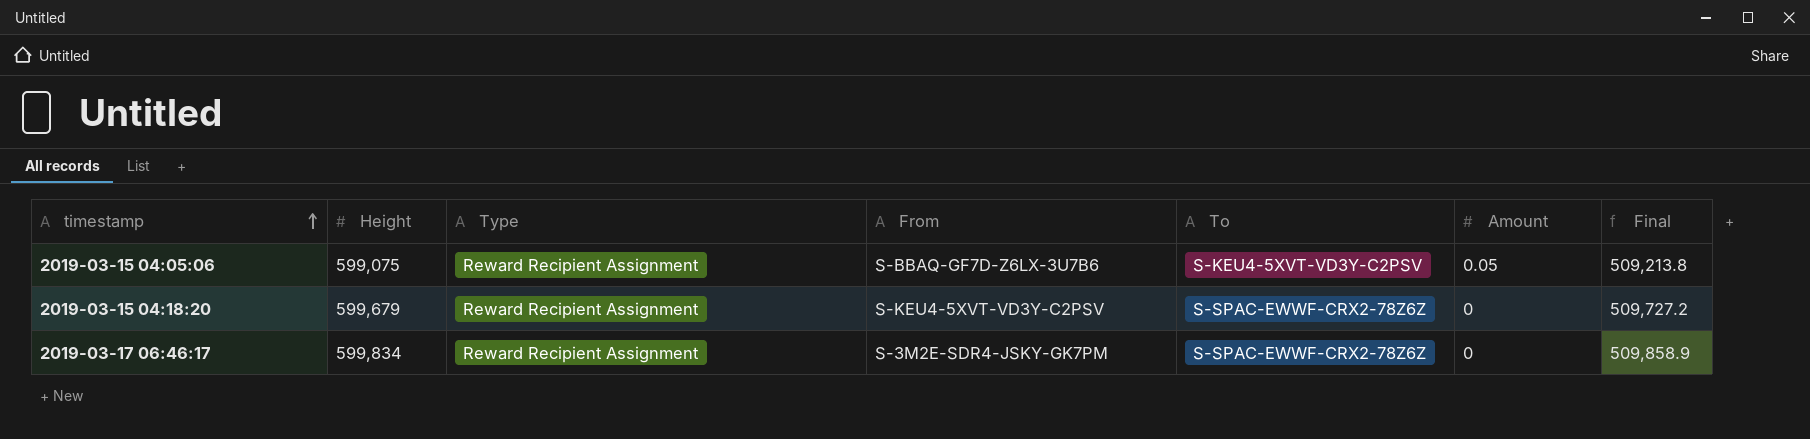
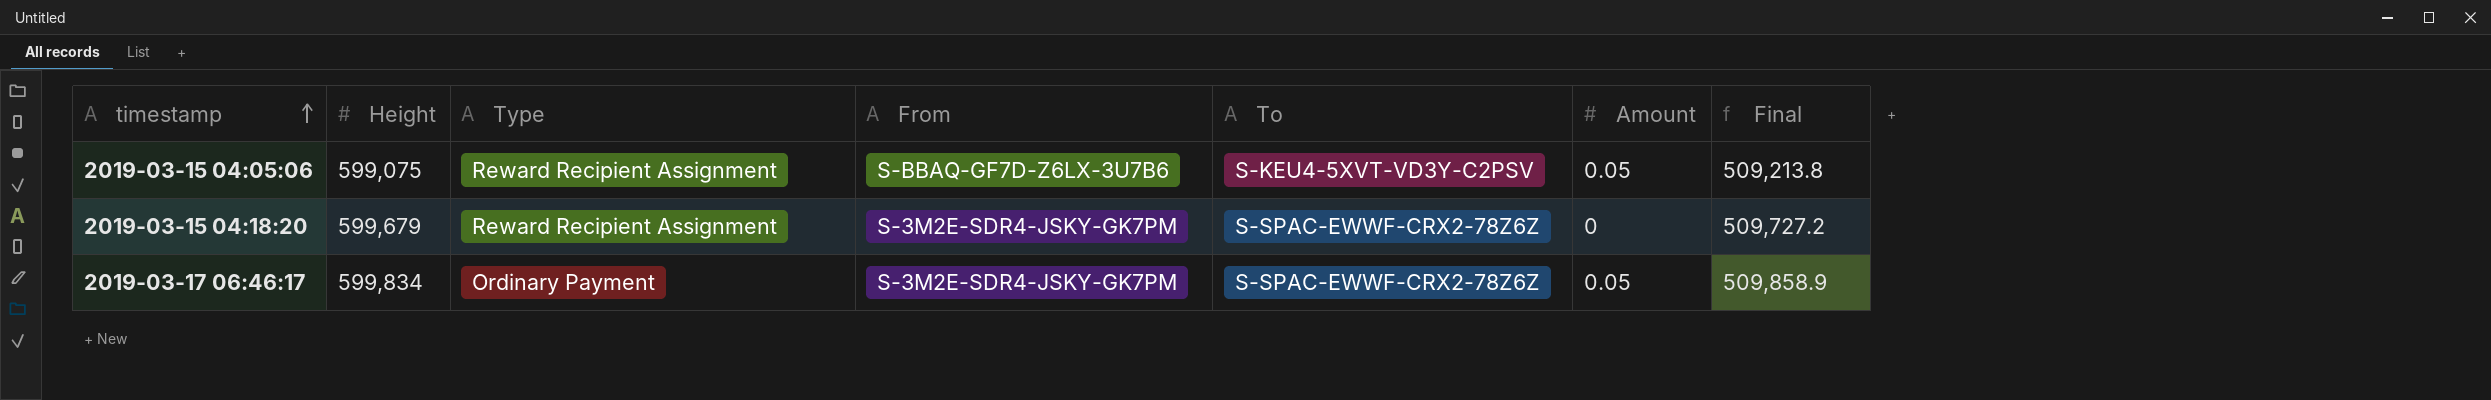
2019-03-15 04:18:20 | From: S-KEU4-5XVT-VD3Y-C2PSV -> S-3M2E-SDR4-JSKY-GK7PM
2019-03-17 06:46:17 | Type: Reward Recipient Assignment -> Ordinary Payment
2019-03-17 06:46:17 | Amount: 0 -> 0.05

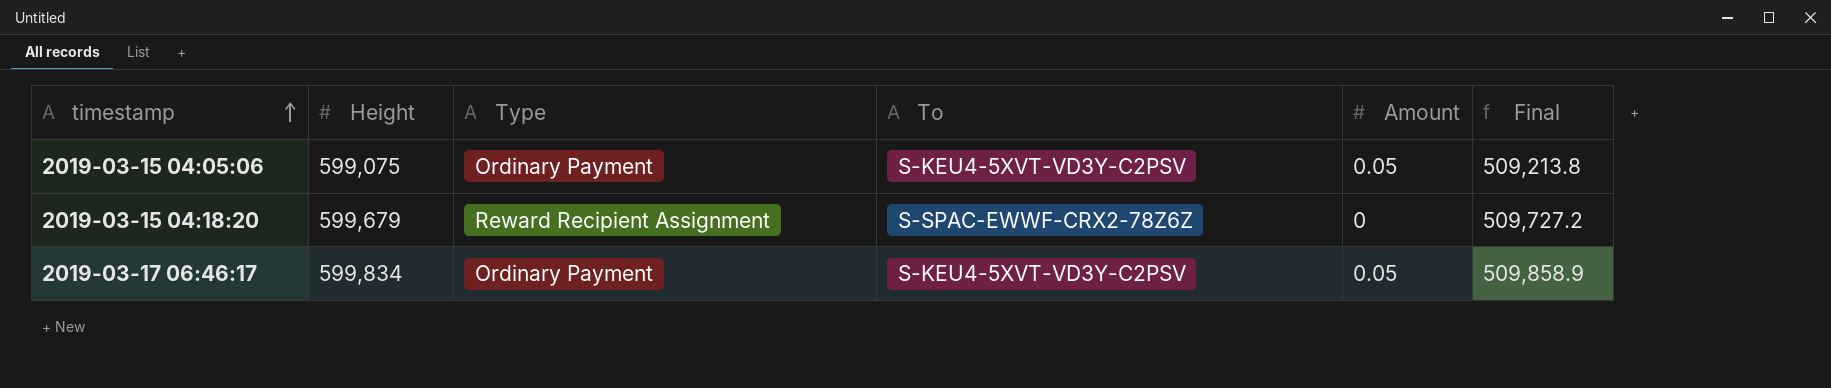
column From | position: 4 -> none
2019-03-15 04:05:06 | Type: Reward Recipient Assignment -> Ordinary Payment
2019-03-17 06:46:17 | To: S-SPAC-EWWF-CRX2-78Z6Z -> S-KEU4-5XVT-VD3Y-C2PSV

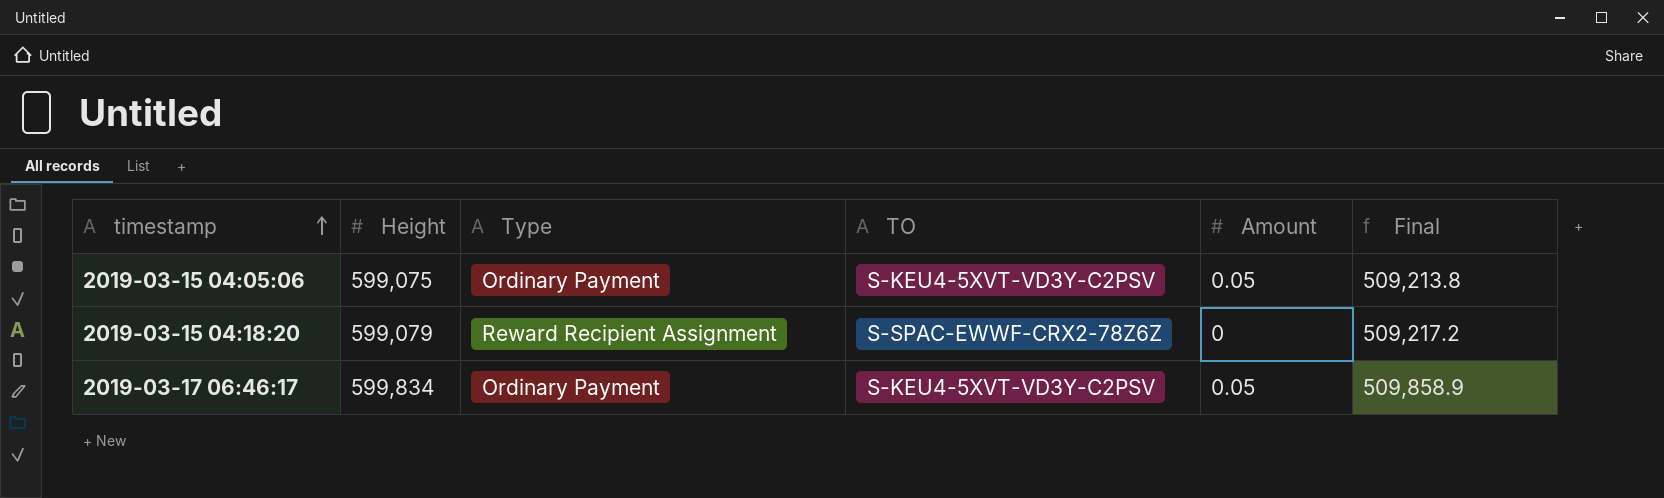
column name: To -> TO
2019-03-15 04:18:20 | Height: 599,679 -> 599,079
2019-03-15 04:18:20 | Final: 509,727.2 -> 509,217.2

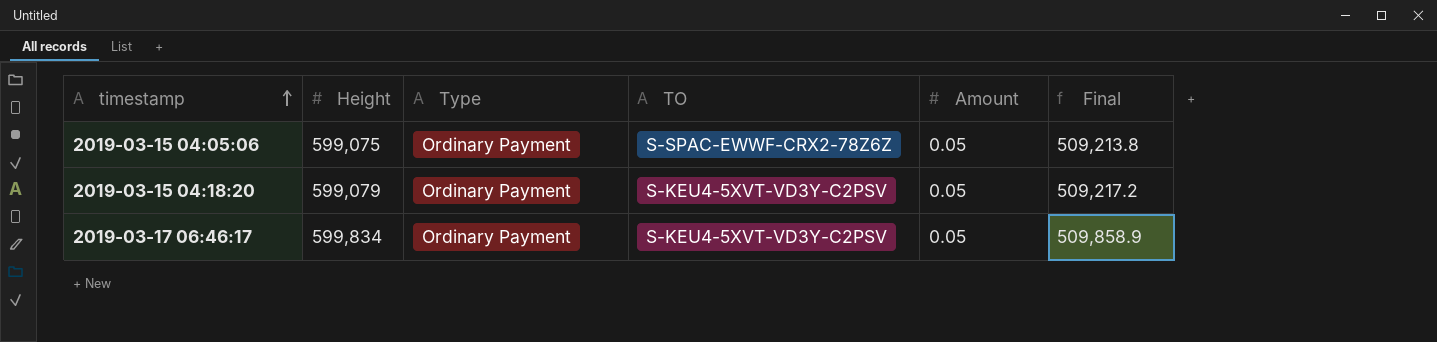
2019-03-15 04:05:06 | TO: S-KEU4-5XVT-VD3Y-C2PSV -> S-SPAC-EWWF-CRX2-78Z6Z
2019-03-15 04:18:20 | Type: Reward Recipient Assignment -> Ordinary Payment
2019-03-15 04:18:20 | TO: S-SPAC-EWWF-CRX2-78Z6Z -> S-KEU4-5XVT-VD3Y-C2PSV
2019-03-15 04:18:20 | Amount: 0 -> 0.05

